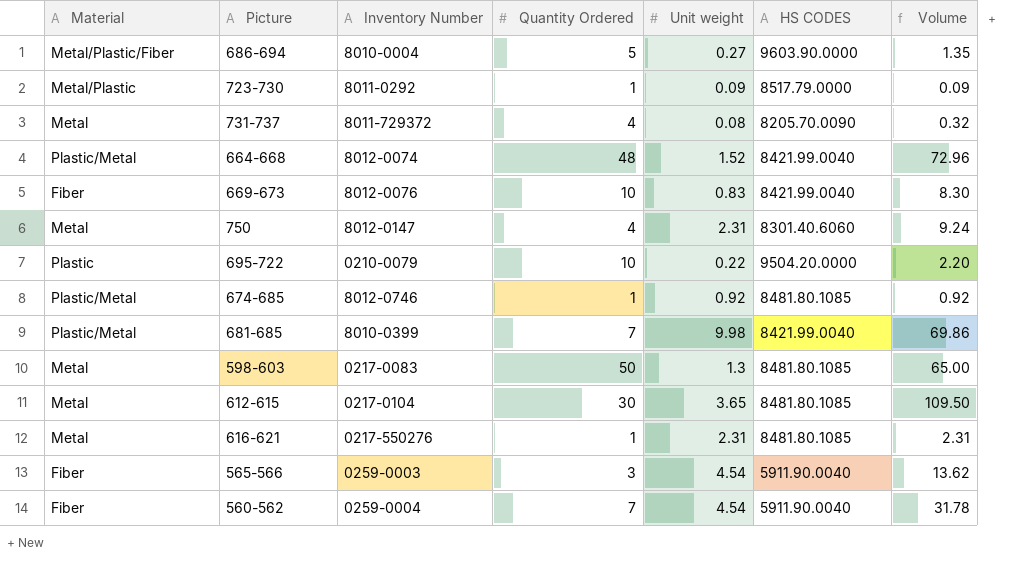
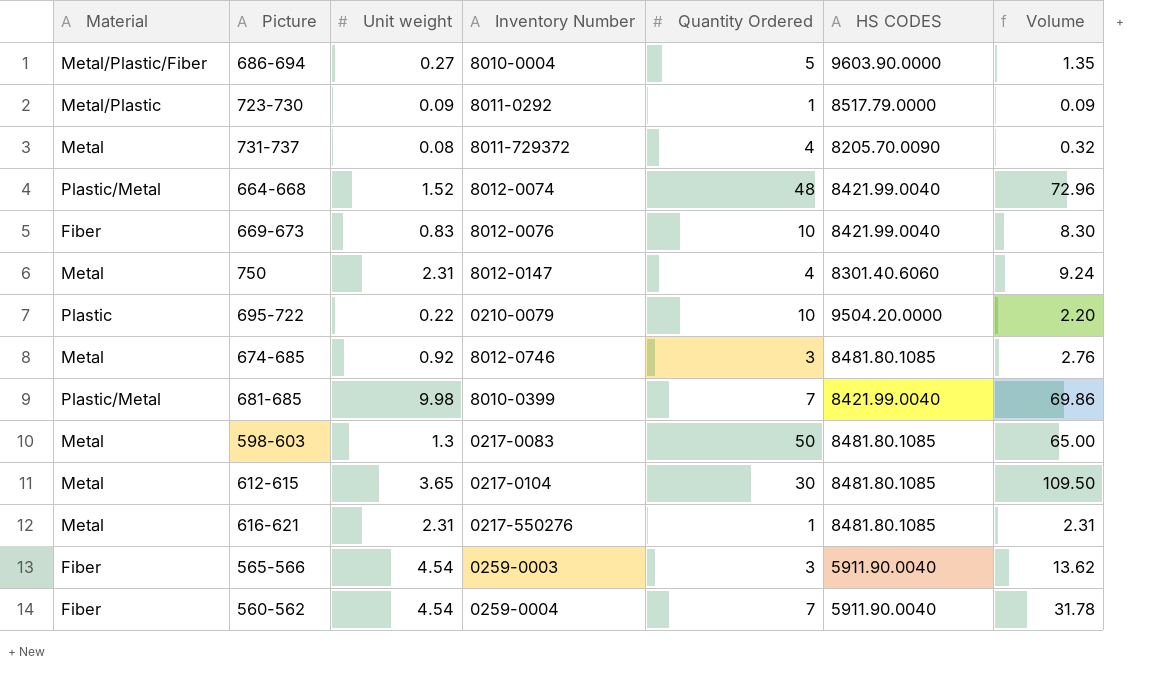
column Unit weight | position: 5 -> 3
674-685 | Material: Plastic/Metal -> Metal
674-685 | Quantity Ordered: 1 -> 3
674-685 | Volume: 0.92 -> 2.76

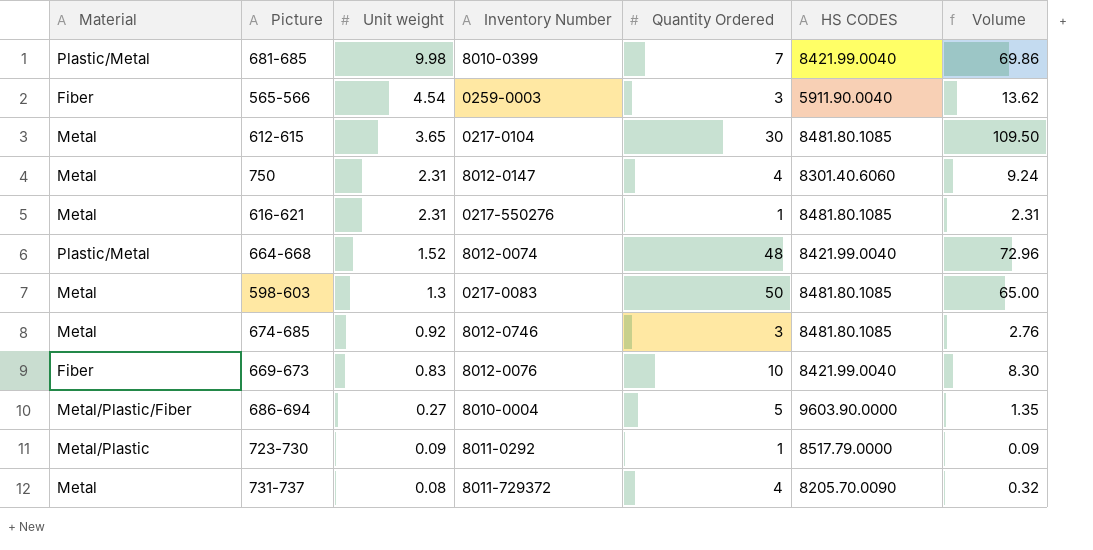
row order: none -> Unit weight descending
row 695-722: Plastic | 0.22 | 0210-0079 | 10 | 9504.20.0000 | 2.20 -> none
row 560-562: Fiber | 4.54 | 0259-0004 | 7 | 5911.90.0040 | 31.78 -> none

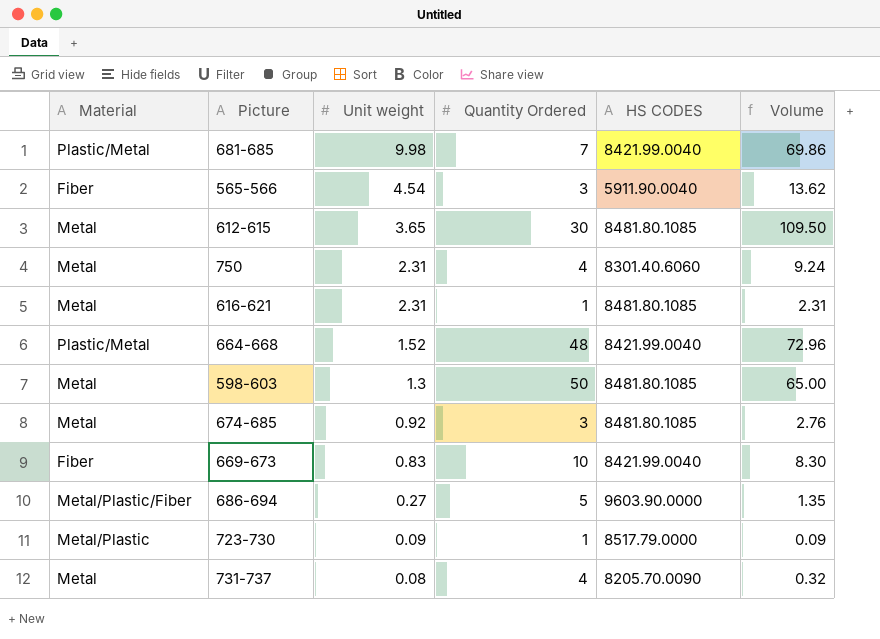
column Inventory Number | position: 4 -> none

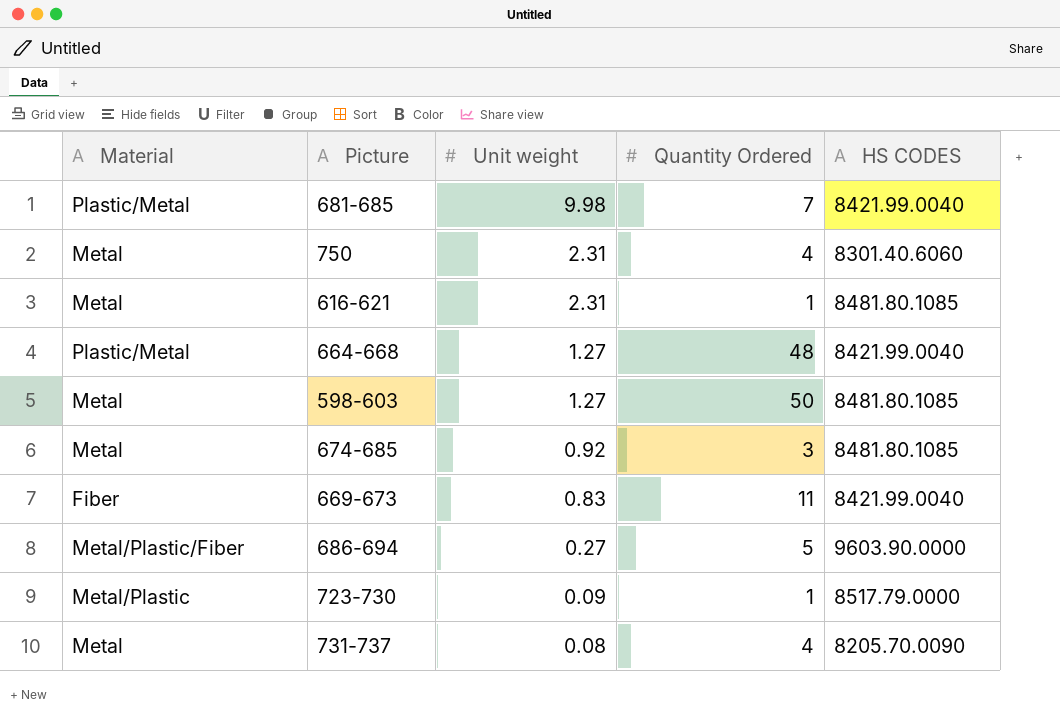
column Volume | formula: [Unit weight] * [Quantity Ordered] -> none
row 565-566: Fiber | 4.54 | 3 | 5911.90.0040 | 13.62 -> none
row 612-615: Metal | 3.65 | 30 | 8481.80.1085 | 109.50 -> none
664-668 | Unit weight: 1.52 -> 1.27
598-603 | Unit weight: 1.3 -> 1.27
669-673 | Quantity Ordered: 10 -> 11

